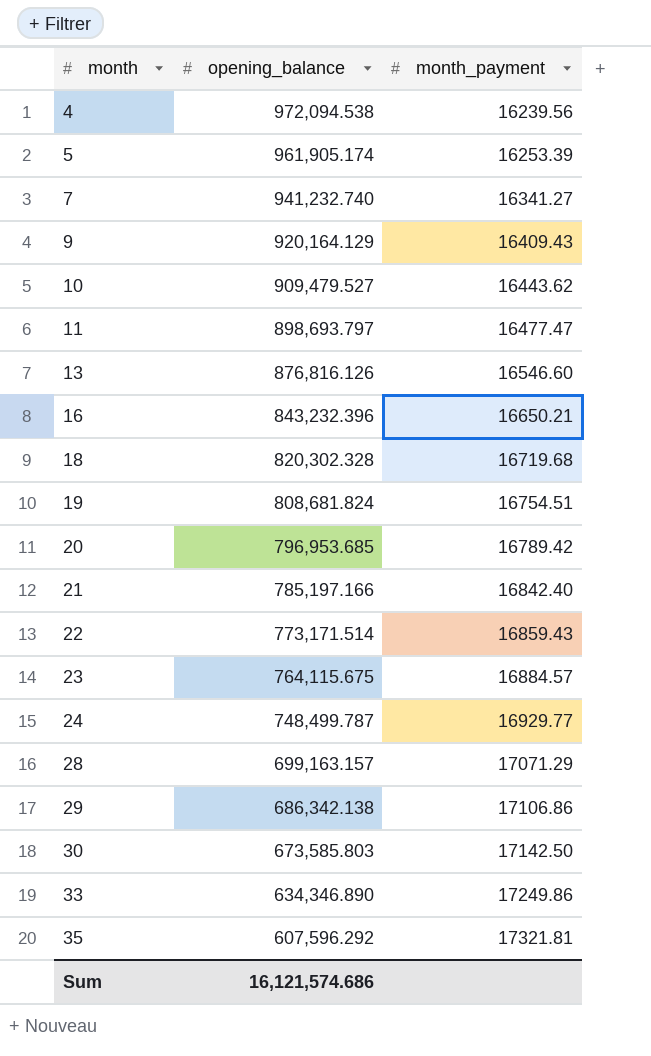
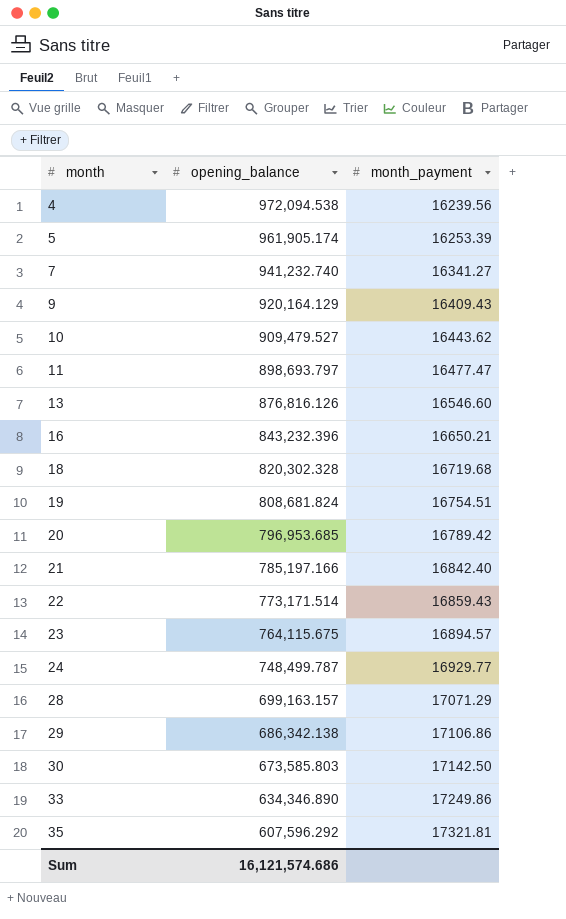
23 | month_payment: 16884.57 -> 16894.57

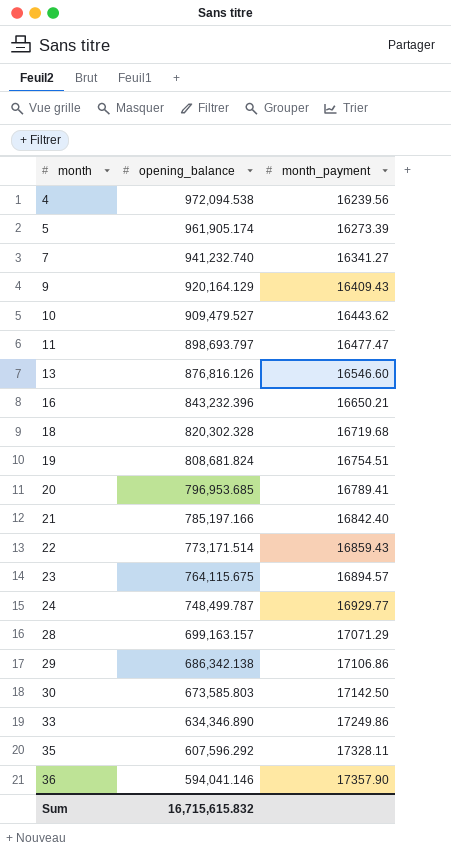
5 | month_payment: 16253.39 -> 16273.39
20 | month_payment: 16789.42 -> 16789.41
35 | month_payment: 17321.81 -> 17328.11
row 36: none -> 594,041.146 | 17357.90
Sum | opening_balance: 16,121,574.686 -> 16,715,615.832

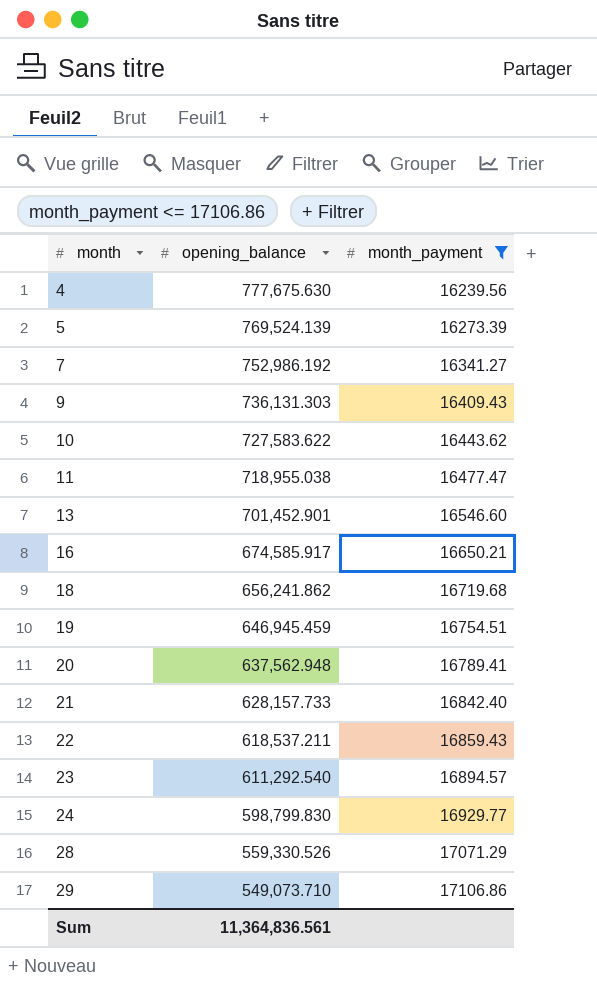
filter: none -> month_payment <= 17106.86
4 | opening_balance: 972,094.538 -> 777,675.630
5 | opening_balance: 961,905.174 -> 769,524.139
7 | opening_balance: 941,232.740 -> 752,986.192
9 | opening_balance: 920,164.129 -> 736,131.303
10 | opening_balance: 909,479.527 -> 727,583.622
11 | opening_balance: 898,693.797 -> 718,955.038
13 | opening_balance: 876,816.126 -> 701,452.901
16 | opening_balance: 843,232.396 -> 674,585.917
18 | opening_balance: 820,302.328 -> 656,241.862
19 | opening_balance: 808,681.824 -> 646,945.459
20 | opening_balance: 796,953.685 -> 637,562.948
21 | opening_balance: 785,197.166 -> 628,157.733
22 | opening_balance: 773,171.514 -> 618,537.211
23 | opening_balance: 764,115.675 -> 611,292.540
24 | opening_balance: 748,499.787 -> 598,799.830
28 | opening_balance: 699,163.157 -> 559,330.526
29 | opening_balance: 686,342.138 -> 549,073.710
Sum | opening_balance: 16,715,615.832 -> 11,364,836.561

